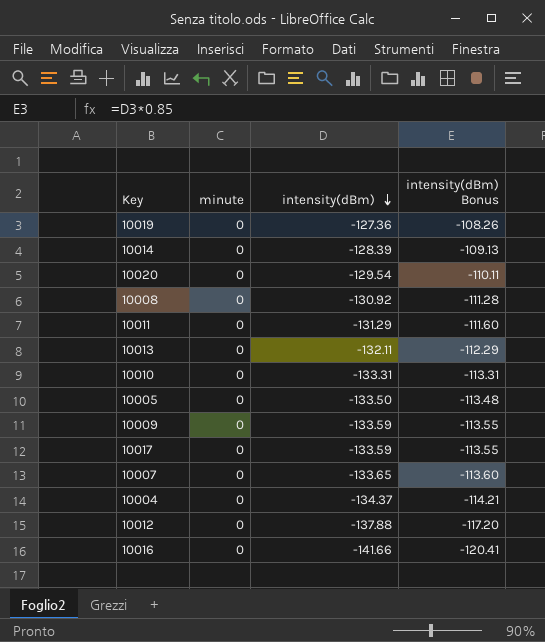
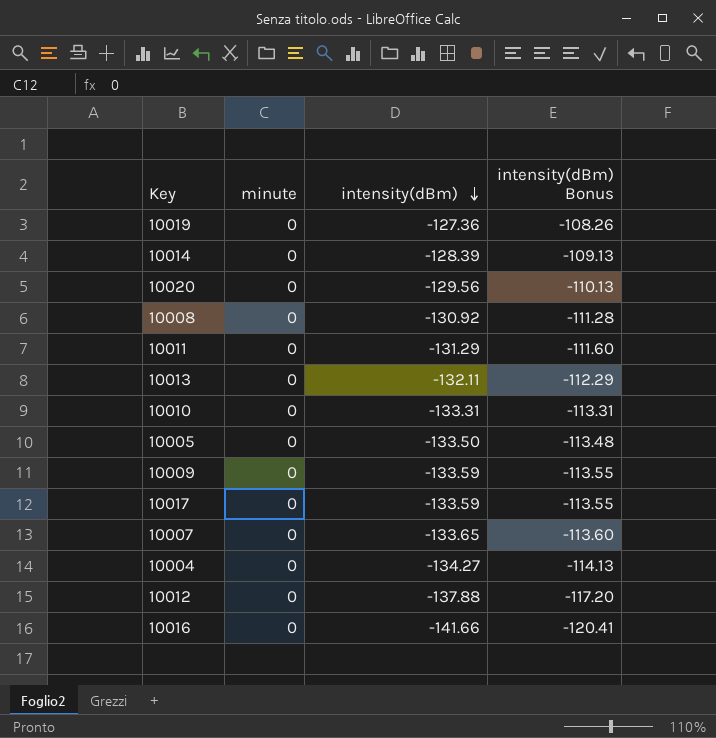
10020 | intensity(dBm): -129.54 -> -129.56
10020 | intensity(dBm) Bonus: -110.11 -> -110.13
10004 | intensity(dBm): -134.37 -> -134.27
10004 | intensity(dBm) Bonus: -114.21 -> -114.13

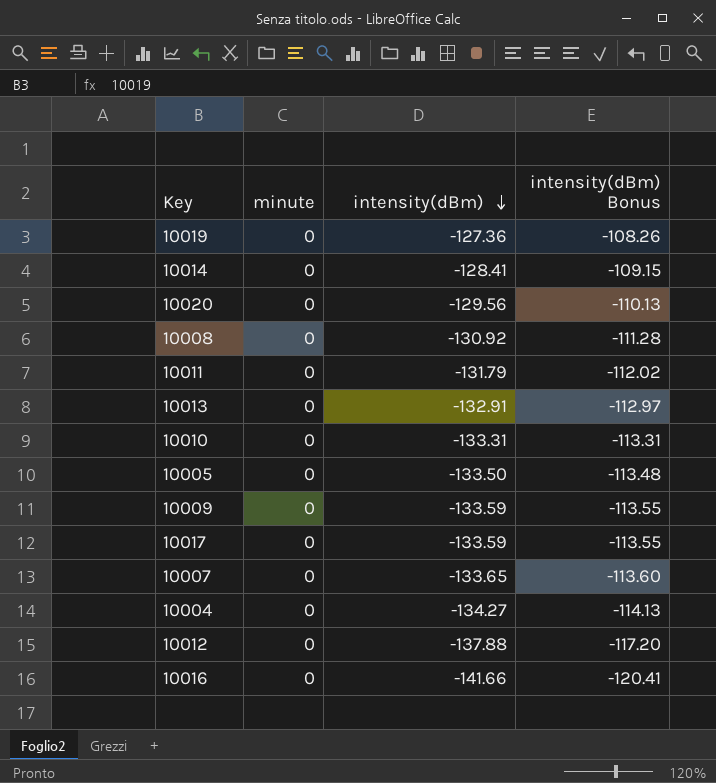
10014 | intensity(dBm): -128.39 -> -128.41
10014 | intensity(dBm) Bonus: -109.13 -> -109.15
10011 | intensity(dBm): -131.29 -> -131.79
10011 | intensity(dBm) Bonus: -111.60 -> -112.02
10013 | intensity(dBm): -132.11 -> -132.91
10013 | intensity(dBm) Bonus: -112.29 -> -112.97

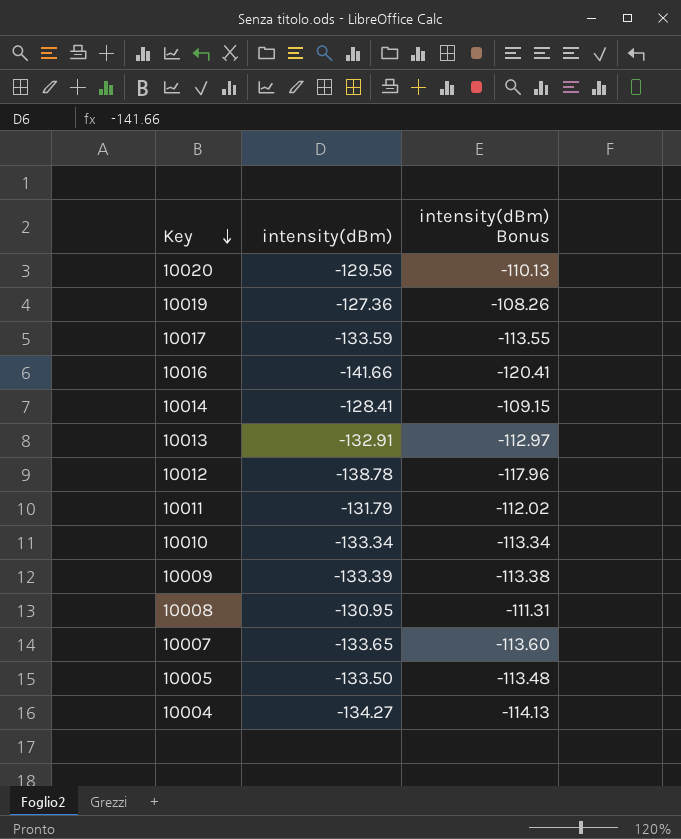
row order: intensity(dBm) descending -> Key descending
column minute | position: 2 -> none
10012 | intensity(dBm): -137.88 -> -138.78
10012 | intensity(dBm) Bonus: -117.20 -> -117.96
10010 | intensity(dBm): -133.31 -> -133.34
10010 | intensity(dBm) Bonus: -113.31 -> -113.34
10009 | intensity(dBm): -133.59 -> -133.39
10009 | intensity(dBm) Bonus: -113.55 -> -113.38
10008 | intensity(dBm): -130.92 -> -130.95
10008 | intensity(dBm) Bonus: -111.28 -> -111.31

